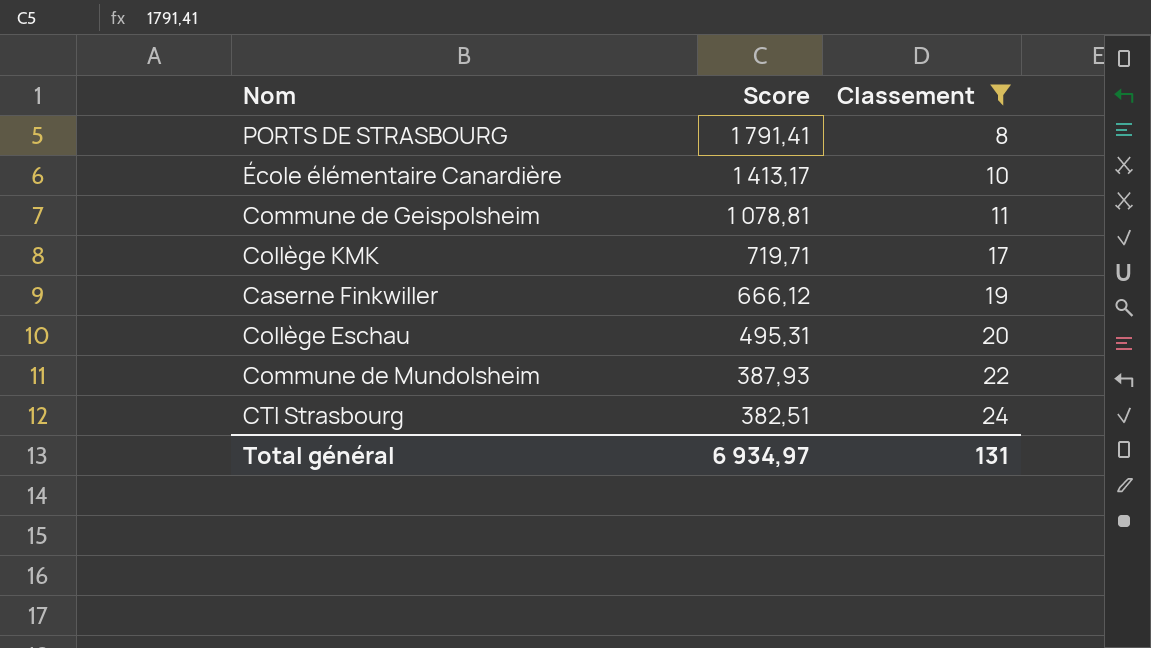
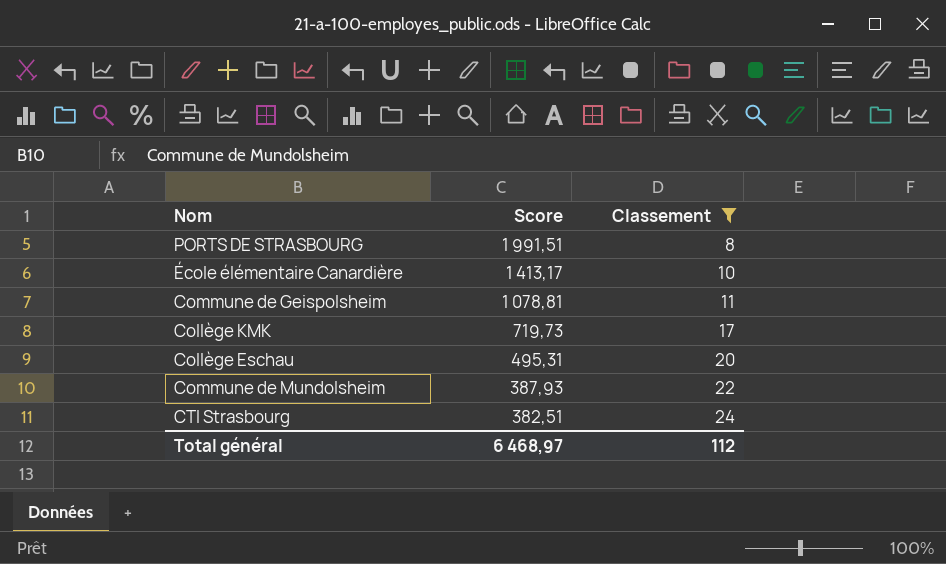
row Caserne Finkwiller: 666,12 | 19 -> none
PORTS DE STRASBOURG | Score: 1 791,41 -> 1 991,51
Collège KMK | Score: 719,71 -> 719,73
Total général | Score: 6 934,97 -> 6 468,97
Total général | Classement: 131 -> 112

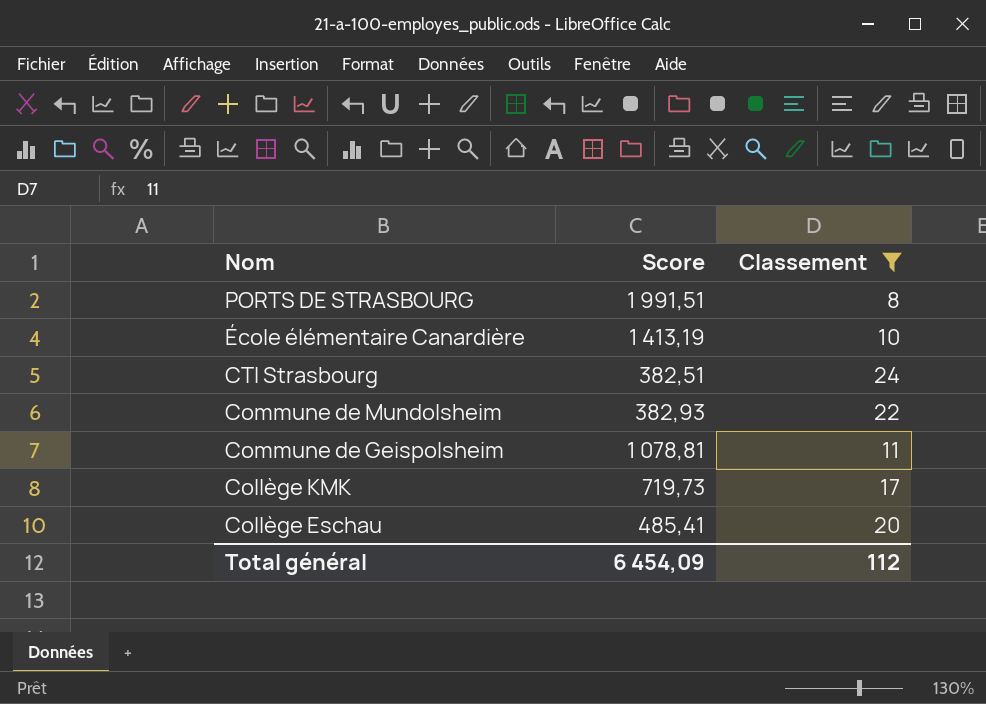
row order: Score descending -> Nom descending
École élémentaire Canardière | Score: 1 413,17 -> 1 413,19
Commune de Mundolsheim | Score: 387,93 -> 382,93
Collège Eschau | Score: 495,31 -> 485,41
Total général | Score: 6 468,97 -> 6 454,09

